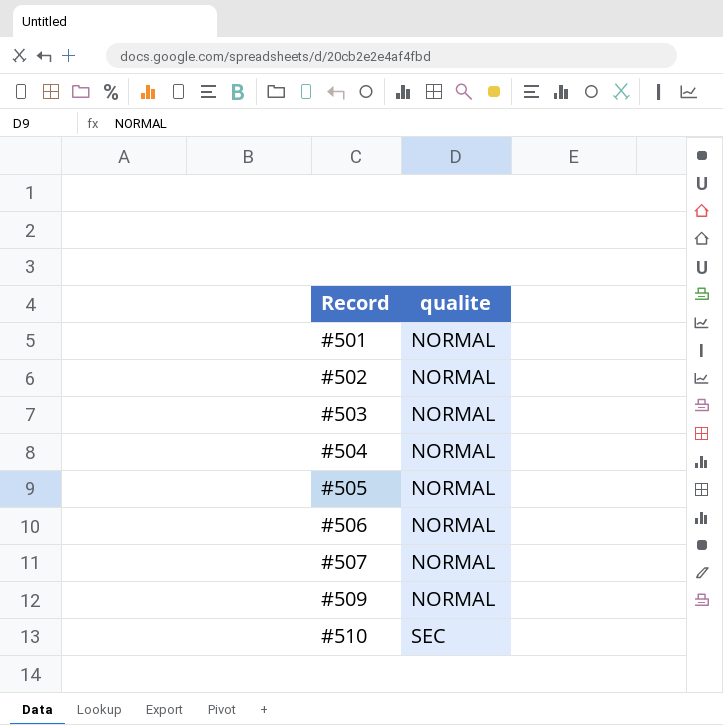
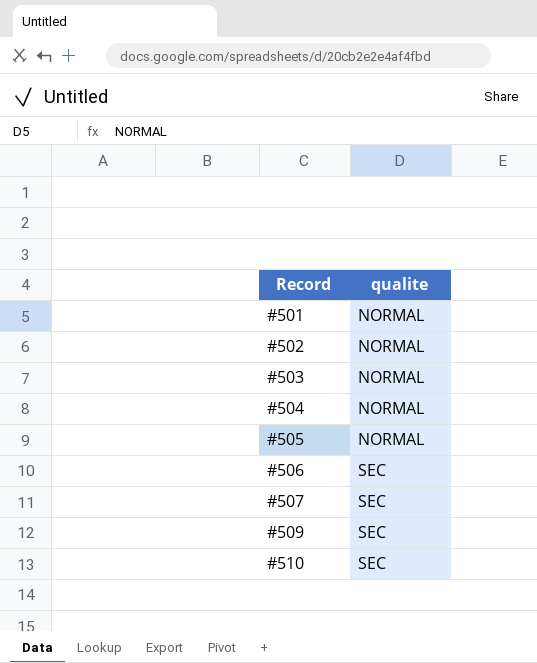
#506 | qualite: NORMAL -> SEC
#507 | qualite: NORMAL -> SEC
#509 | qualite: NORMAL -> SEC

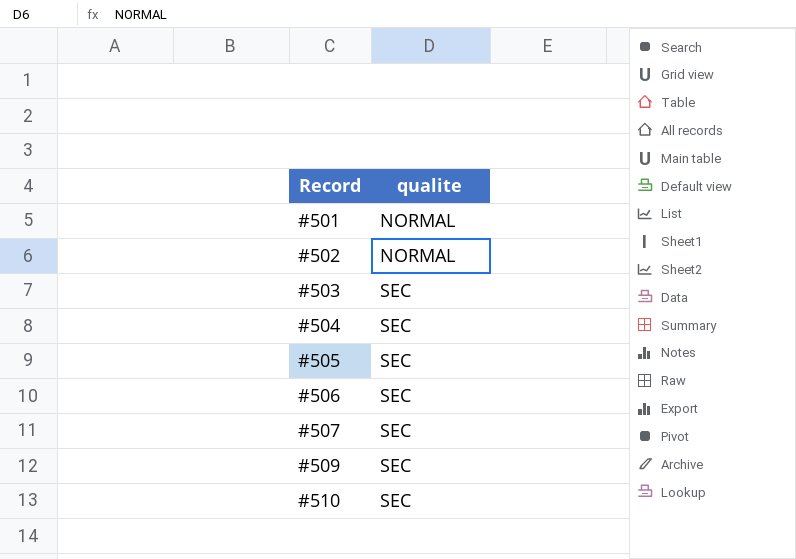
#503 | qualite: NORMAL -> SEC
#504 | qualite: NORMAL -> SEC
#505 | qualite: NORMAL -> SEC

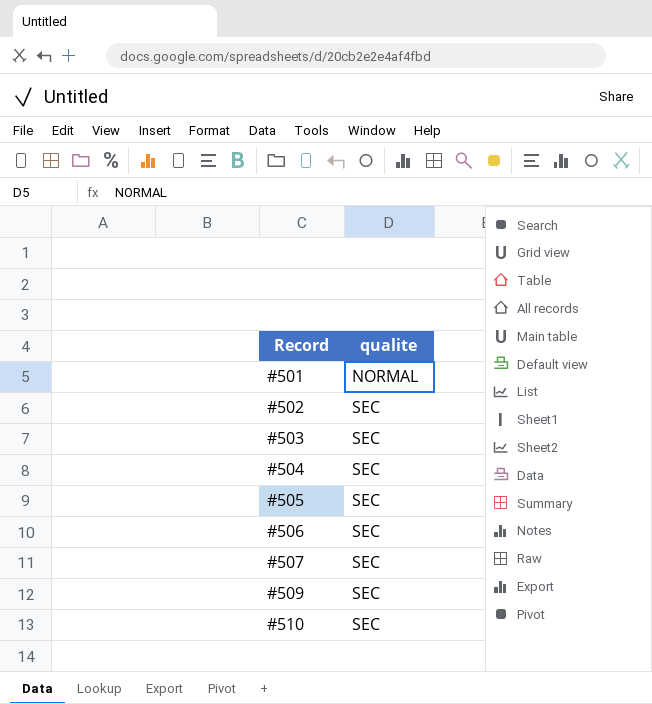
#502 | qualite: NORMAL -> SEC

